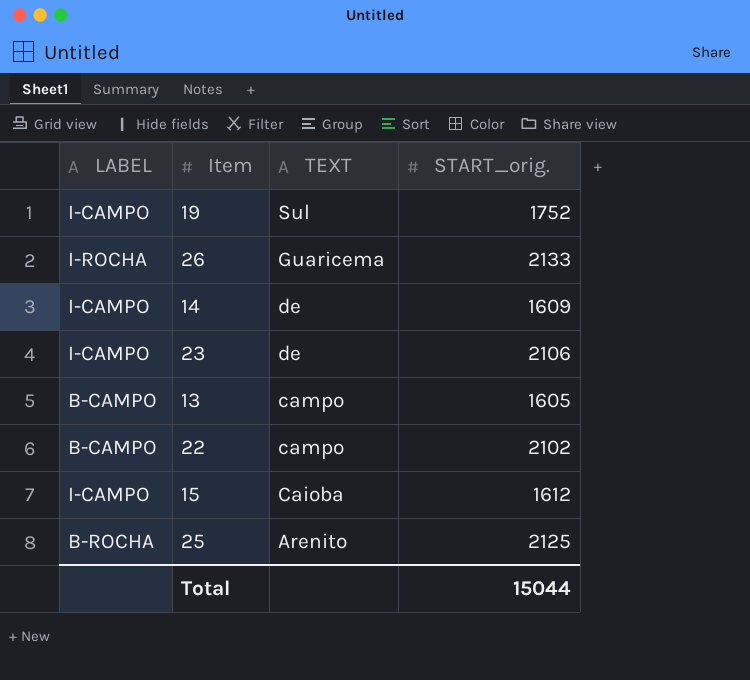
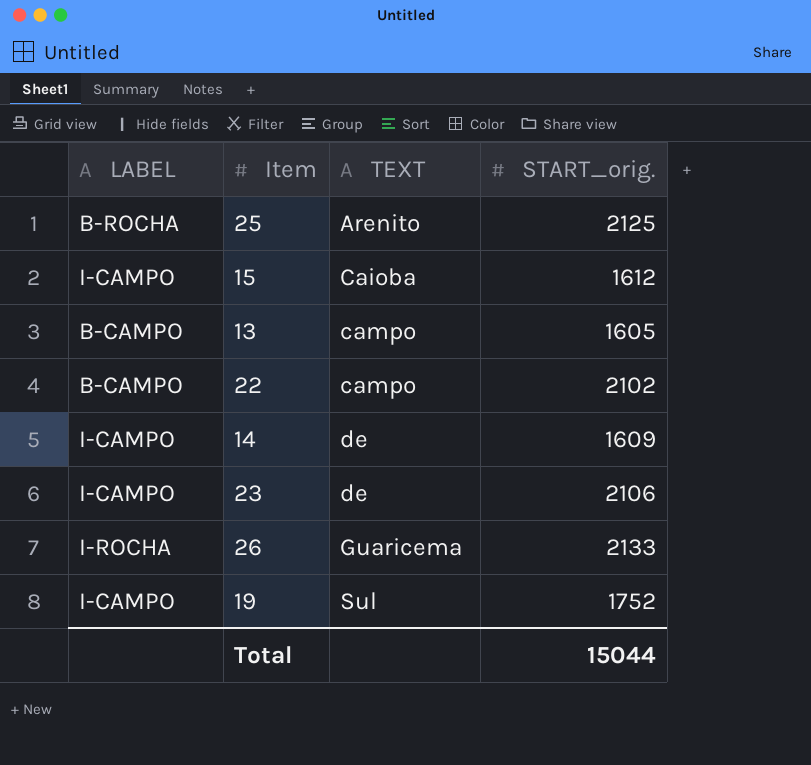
row order: TEXT descending -> TEXT ascending

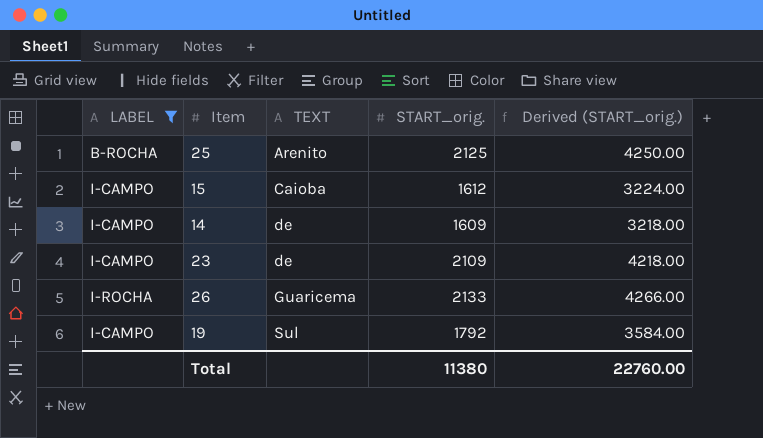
filter: none -> LABEL != B-CAMPO
column Derived (START_orig.) | formula: none -> [START_orig.] * 2
23 | START_orig.: 2106 -> 2109
19 | START_orig.: 1752 -> 1792
Total | START_orig.: 15044 -> 11380

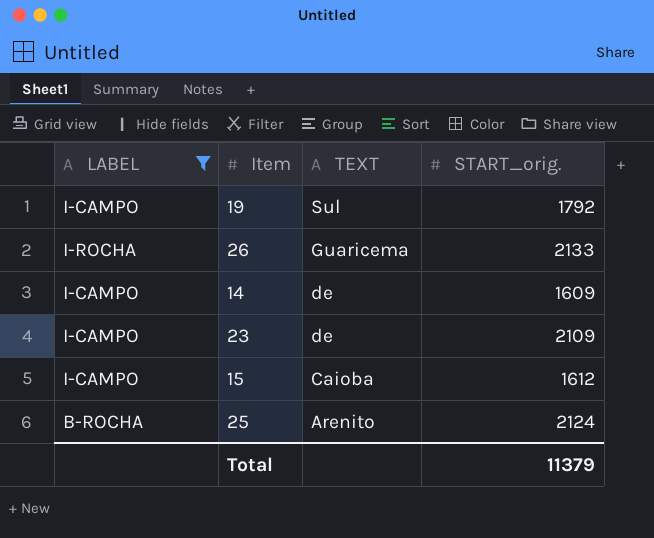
row order: TEXT ascending -> TEXT descending
column Derived (START_orig.) | formula: [START_orig.] * 2 -> none
25 | START_orig.: 2125 -> 2124
Total | START_orig.: 11380 -> 11379

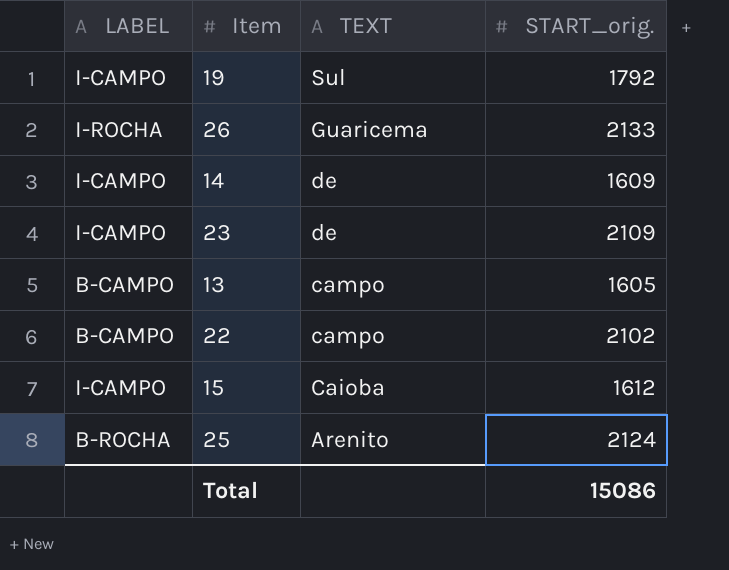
filter: LABEL != B-CAMPO -> none
Total | START_orig.: 11379 -> 15086

